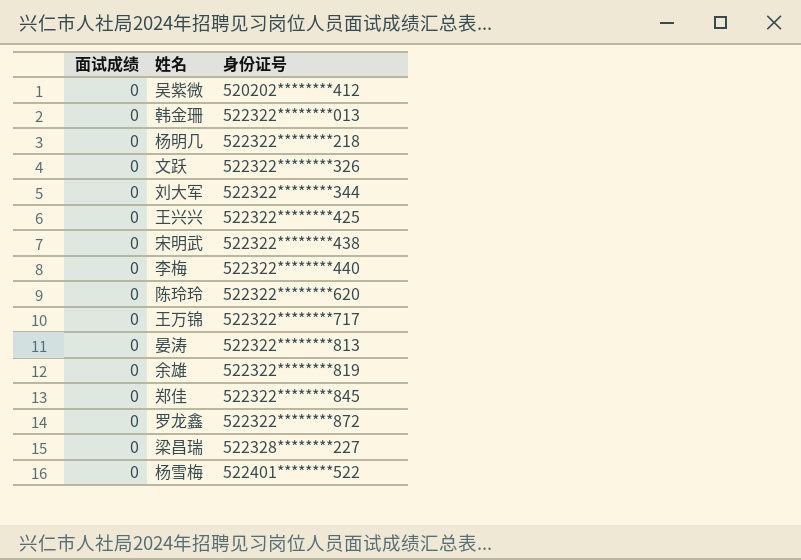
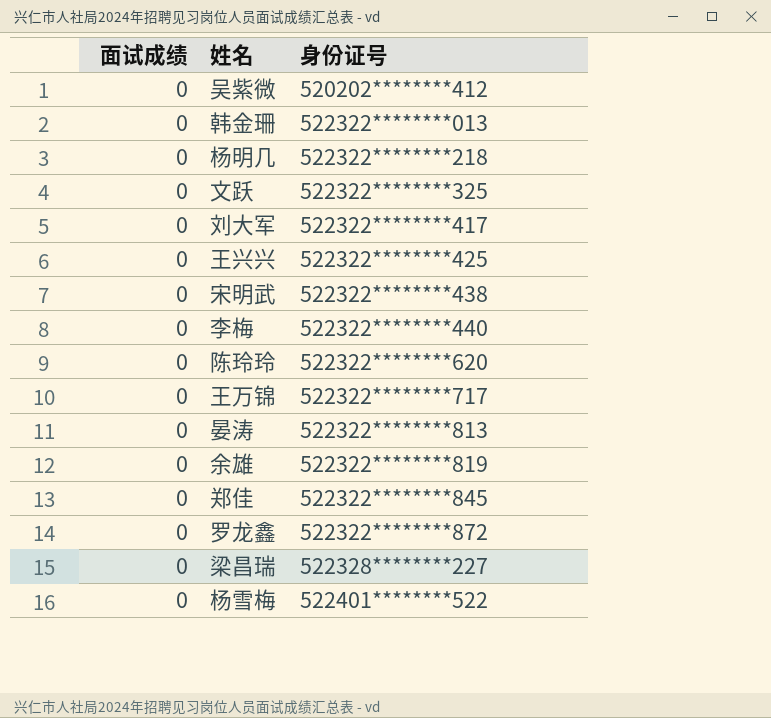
文跃 | 身份证号: 522322********326 -> 522322********325
刘大军 | 身份证号: 522322********344 -> 522322********417

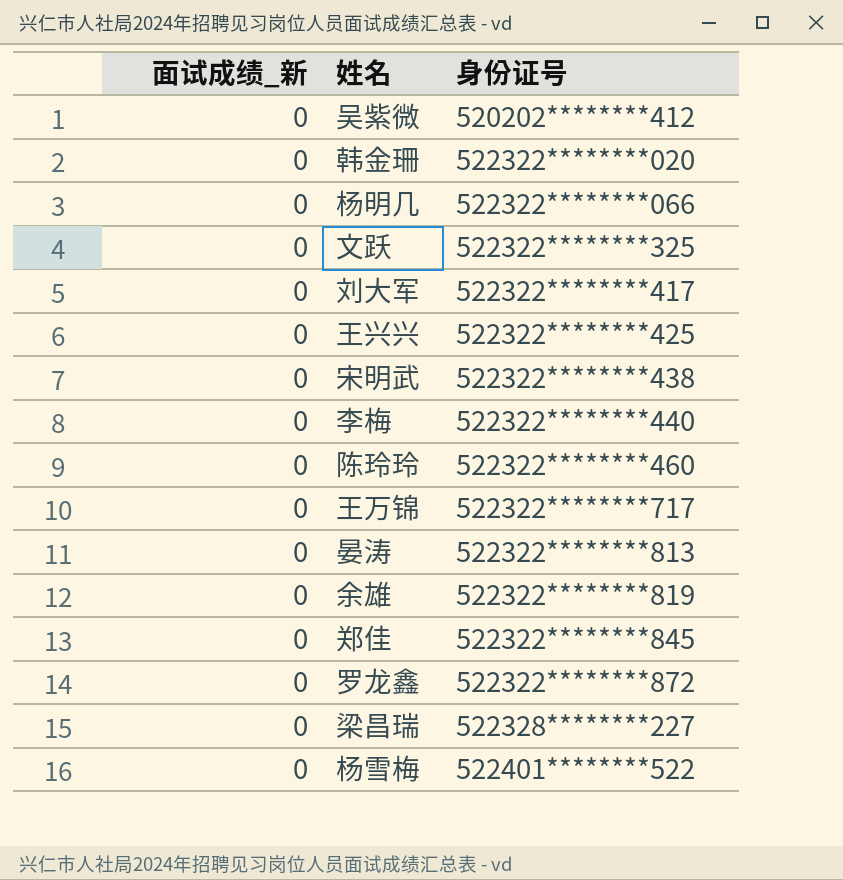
column name: 面试成绩 -> 面试成绩_新
韩金珊 | 身份证号: 522322********013 -> 522322********020
杨明几 | 身份证号: 522322********218 -> 522322********066
陈玲玲 | 身份证号: 522322********620 -> 522322********460

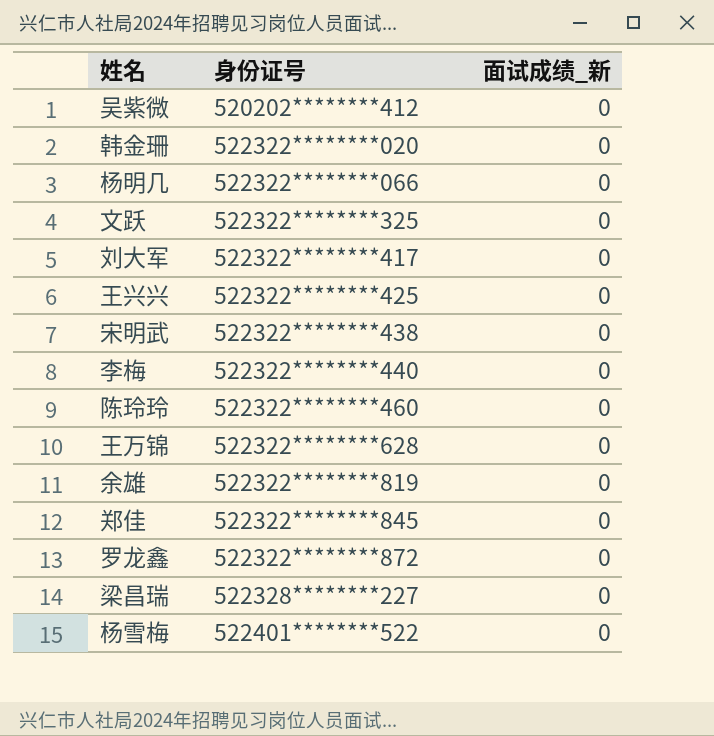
column 面试成绩_新 | position: 1 -> 3
row 晏涛: 0 | 522322********813 -> none
王万锦 | 身份证号: 522322********717 -> 522322********628

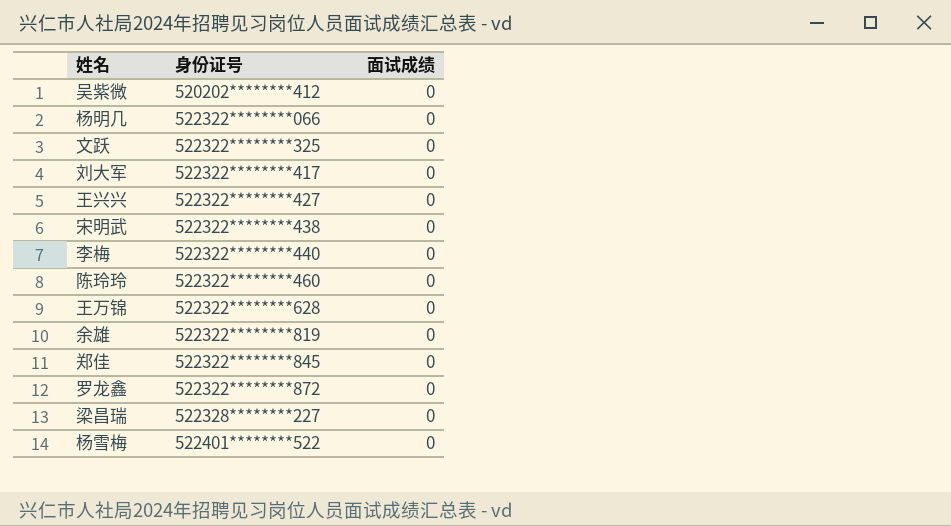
column name: 面试成绩_新 -> 面试成绩
row 韩金珊: 522322********020 | 0 -> none
王兴兴 | 身份证号: 522322********425 -> 522322********427

